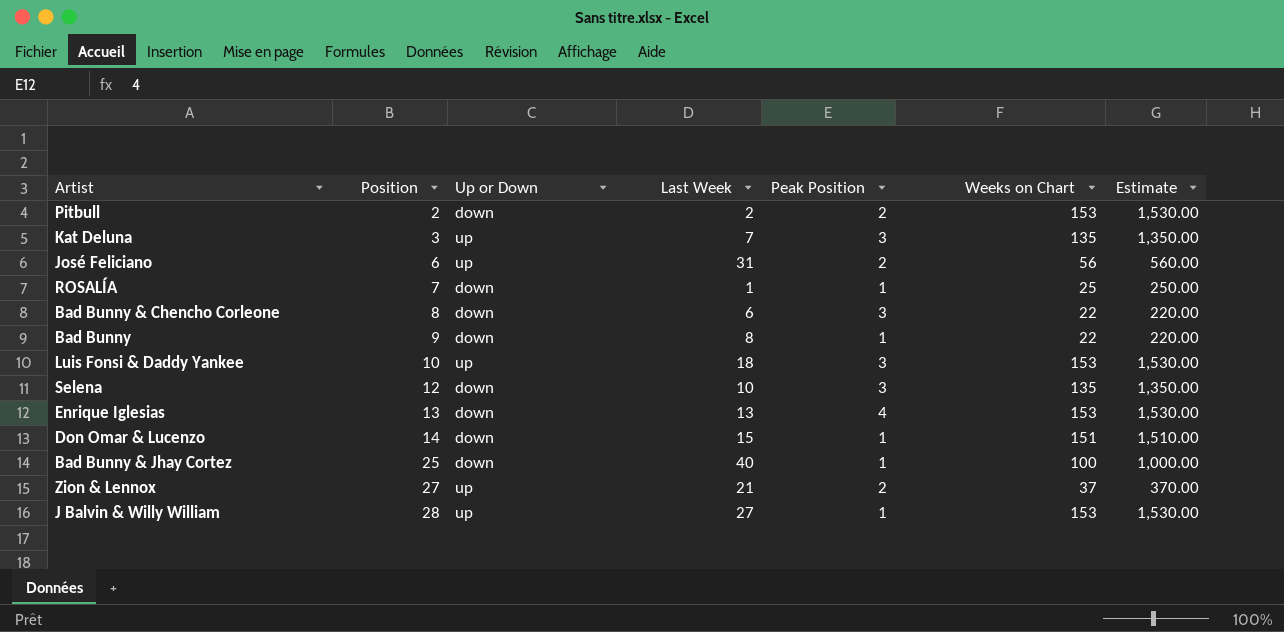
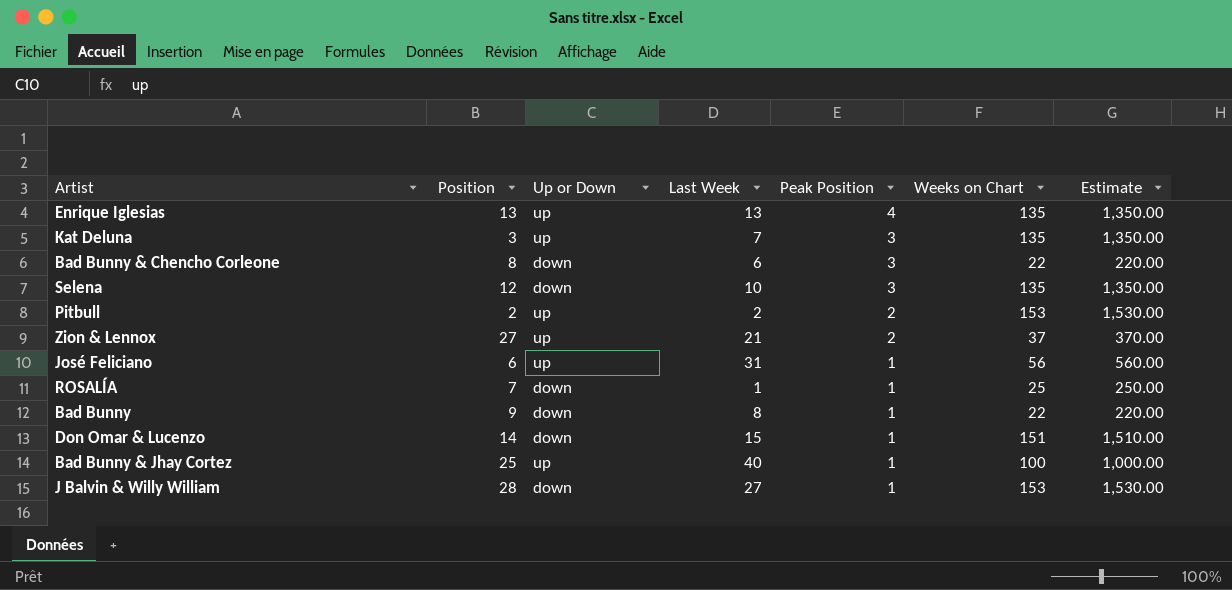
row order: Position ascending -> Peak Position descending
row Luis Fonsi & Daddy Yankee: 10 | up | 18 | 3 | 153 | 1,530.00 -> none
Enrique Iglesias | Up or Down: down -> up
Enrique Iglesias | Weeks on Chart: 153 -> 135
Enrique Iglesias | Estimate: 1,530.00 -> 1,350.00
Pitbull | Up or Down: down -> up
José Feliciano | Peak Position: 2 -> 1
Bad Bunny & Jhay Cortez | Up or Down: down -> up
J Balvin & Willy William | Up or Down: up -> down

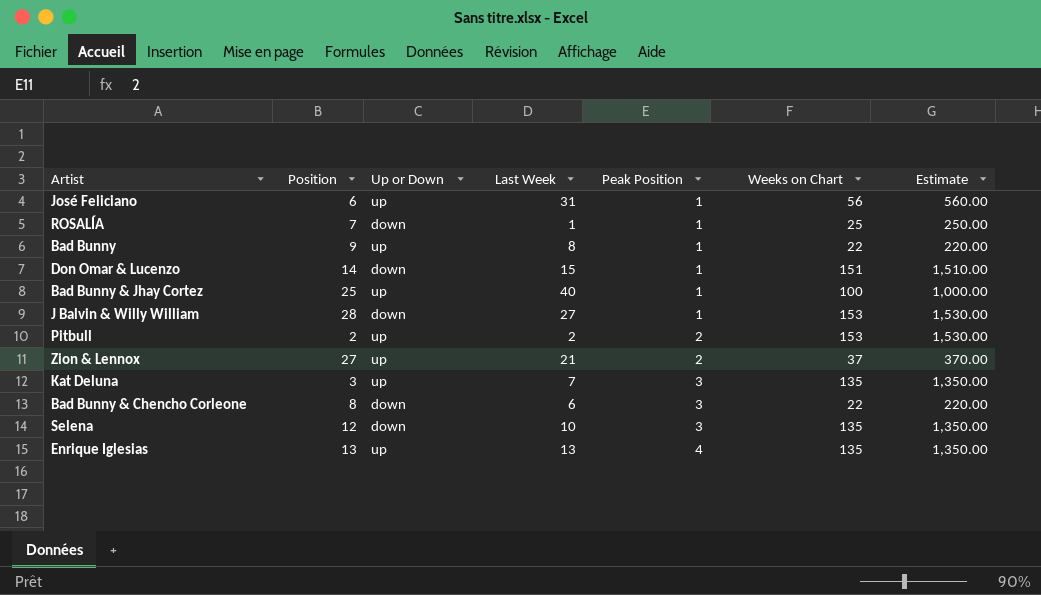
row order: Peak Position descending -> Peak Position ascending
Bad Bunny | Up or Down: down -> up

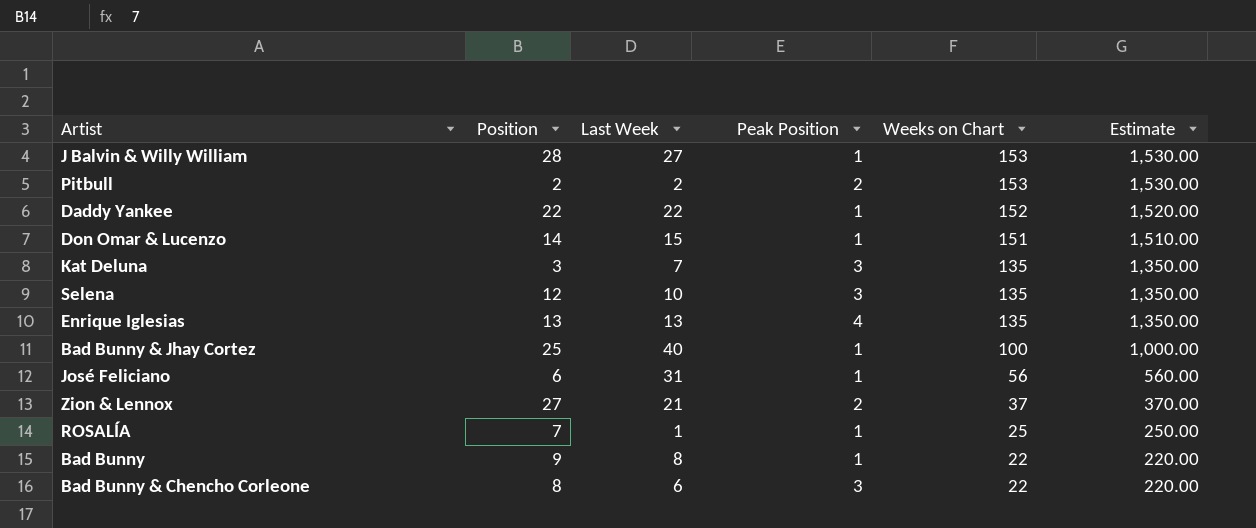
row order: Peak Position ascending -> Weeks on Chart descending
column Up or Down | position: 3 -> none
row Daddy Yankee: none -> 22 | 22 | 1 | 152 | 1,520.00

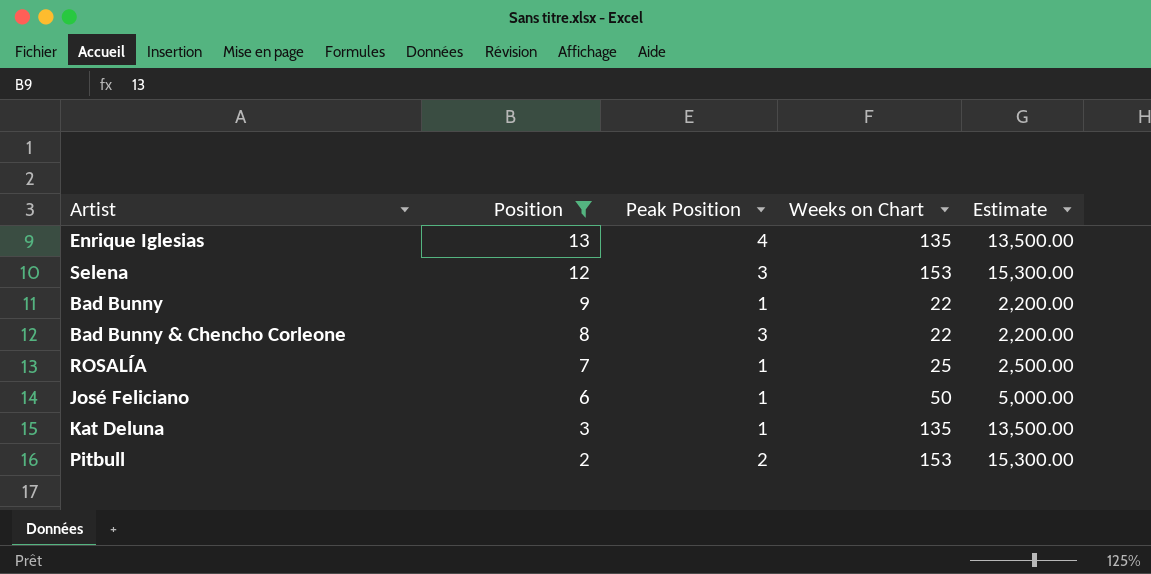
filter: none -> Position <= 13
row order: Weeks on Chart descending -> Position descending
column Last Week | position: 3 -> none
column Estimate | formula: [Weeks on Chart] * 10 -> [Weeks on Chart] * 100
Selena | Weeks on Chart: 135 -> 153
José Feliciano | Weeks on Chart: 56 -> 50
Kat Deluna | Peak Position: 3 -> 1

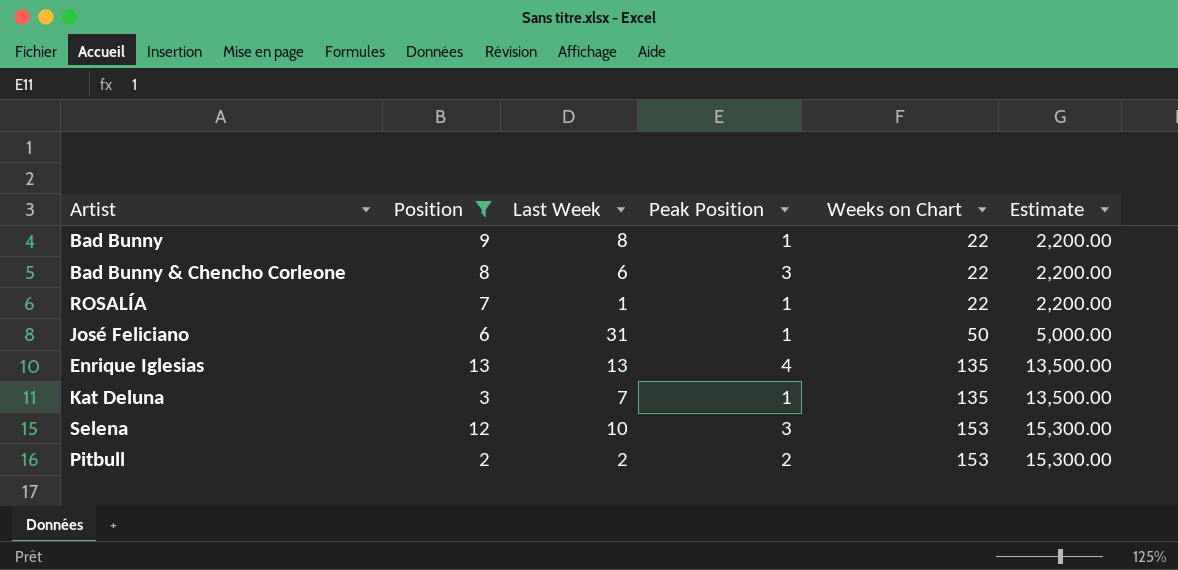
row order: Position descending -> Weeks on Chart ascending
column Last Week | position: none -> 3
ROSALÍA | Weeks on Chart: 25 -> 22
ROSALÍA | Estimate: 2,500.00 -> 2,200.00

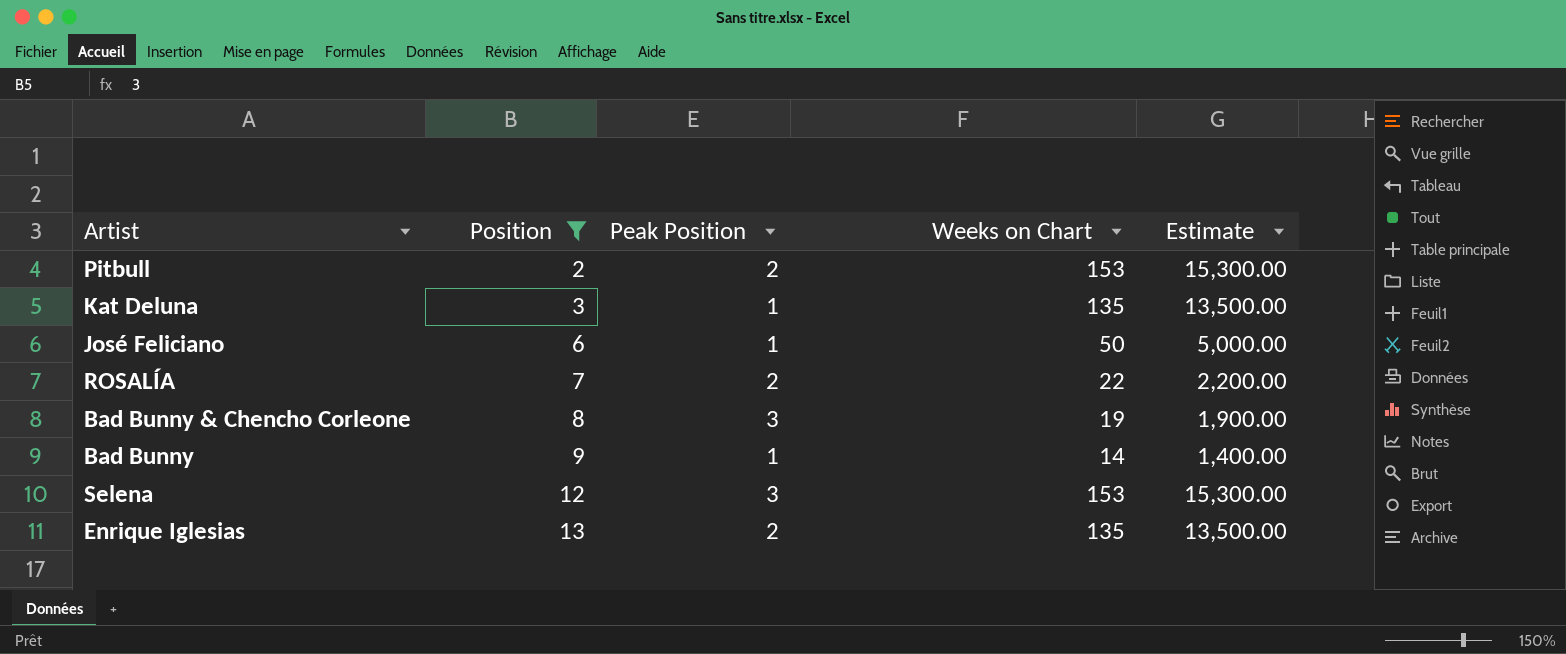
row order: Weeks on Chart ascending -> Position ascending
column Last Week | position: 3 -> none
ROSALÍA | Peak Position: 1 -> 2
Bad Bunny & Chencho Corleone | Weeks on Chart: 22 -> 19
Bad Bunny & Chencho Corleone | Estimate: 2,200.00 -> 1,900.00
Bad Bunny | Weeks on Chart: 22 -> 14
Bad Bunny | Estimate: 2,200.00 -> 1,400.00
Enrique Iglesias | Peak Position: 4 -> 2

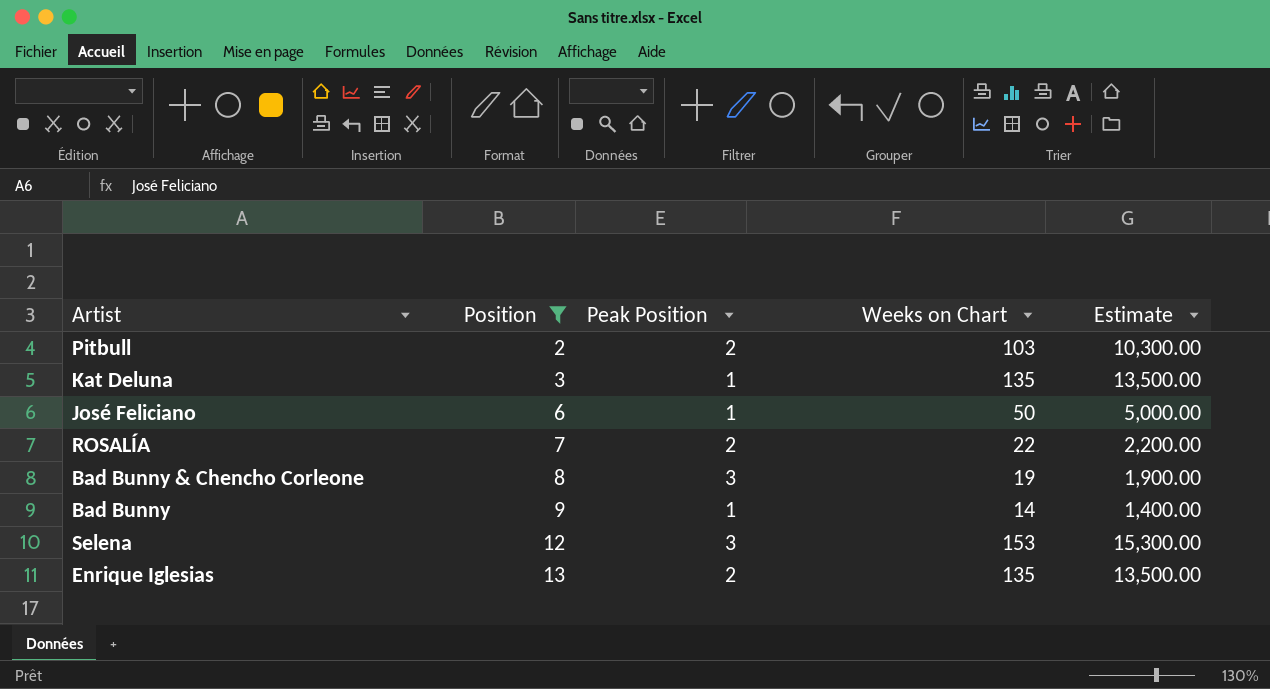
Pitbull | Weeks on Chart: 153 -> 103
Pitbull | Estimate: 15,300.00 -> 10,300.00

